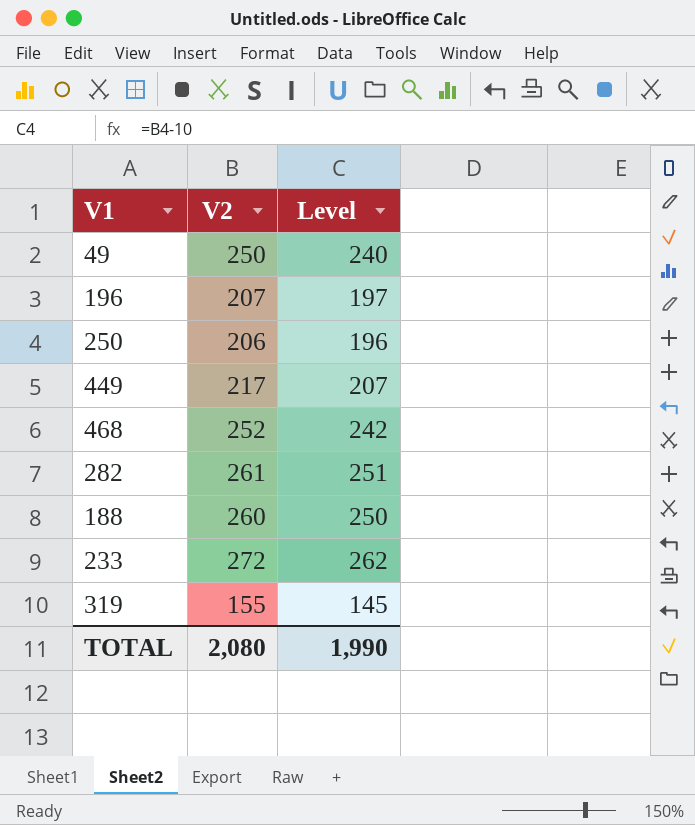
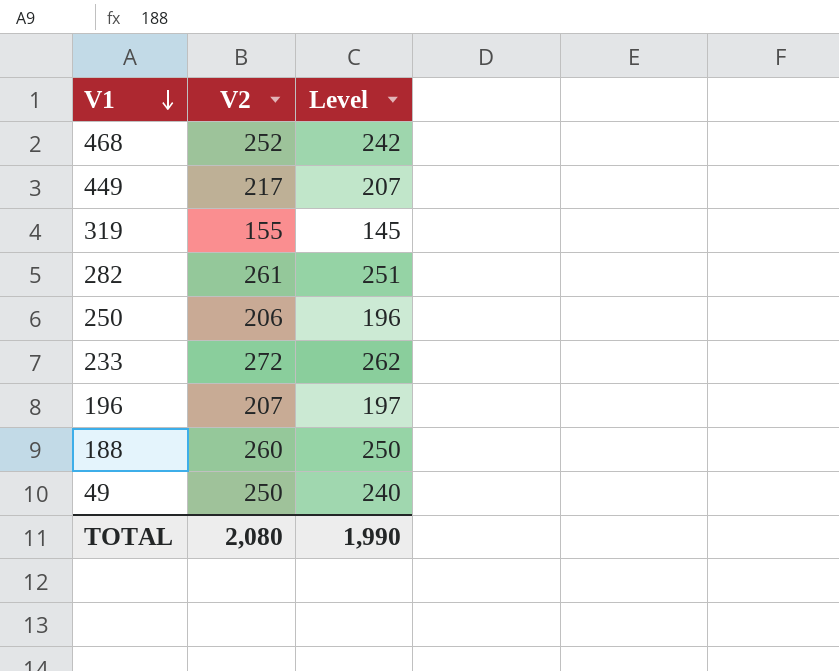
row order: none -> V1 descending

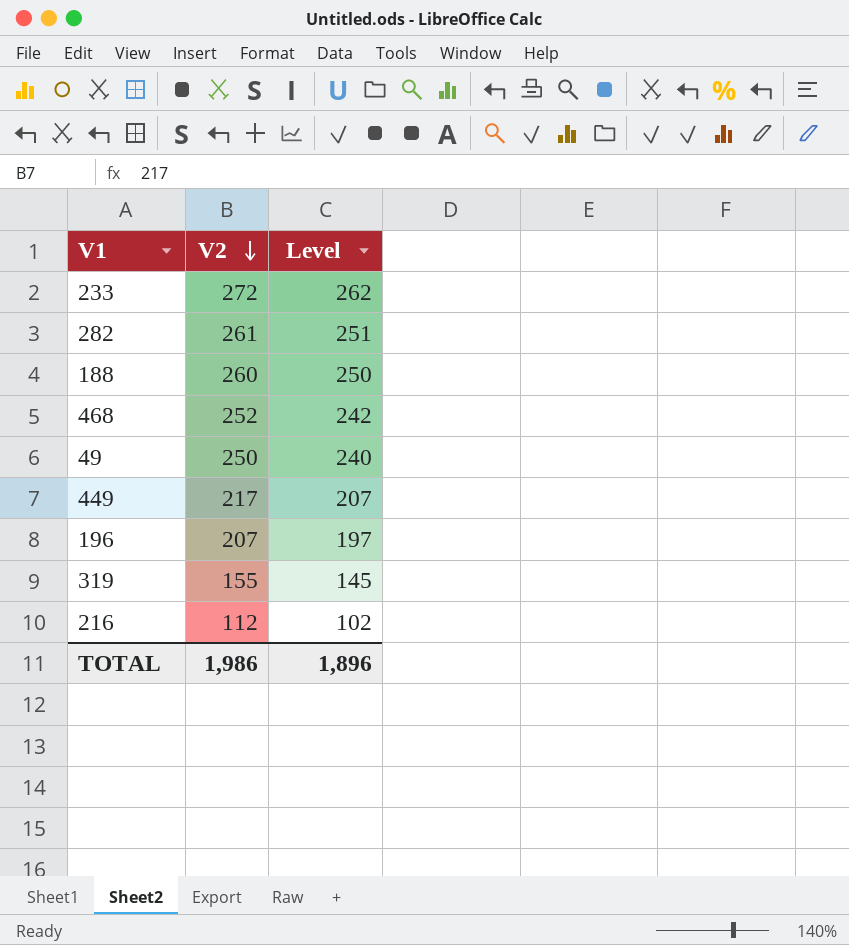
row order: V1 descending -> V2 descending
row 250: 206 | 196 -> none
row 216: none -> 112 | 102
TOTAL | V2: 2,080 -> 1,986
TOTAL | Level: 1,990 -> 1,896

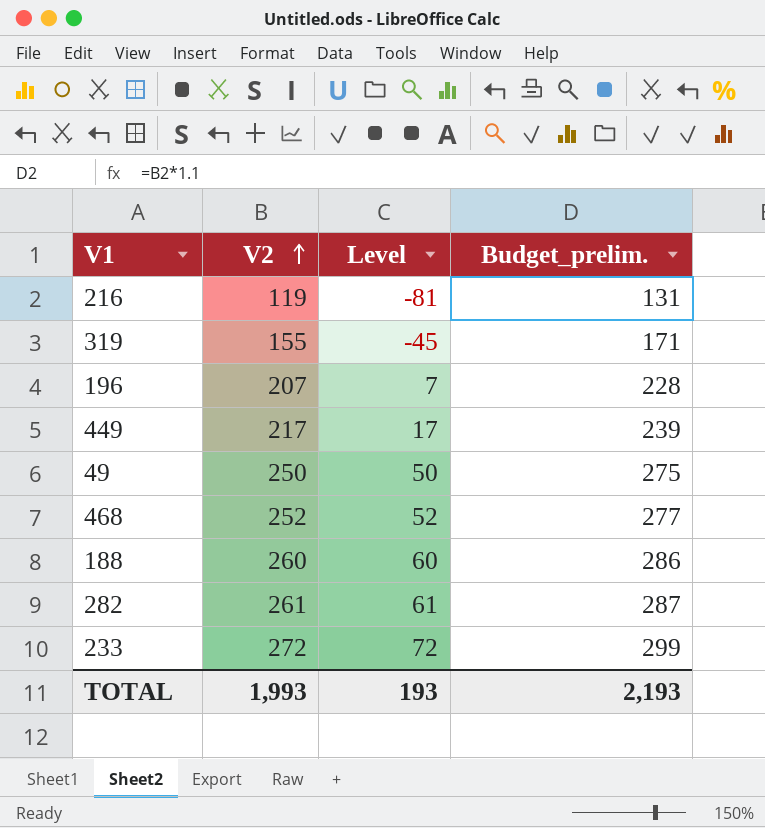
row order: V2 descending -> V2 ascending
column Level | formula: [V2] - 10 -> [V2] - 200
column Budget_prelim. | formula: none -> [V2] * 1.1
216 | V2: 112 -> 119
TOTAL | V2: 1,986 -> 1,993
TOTAL | Level: 1,896 -> 193

